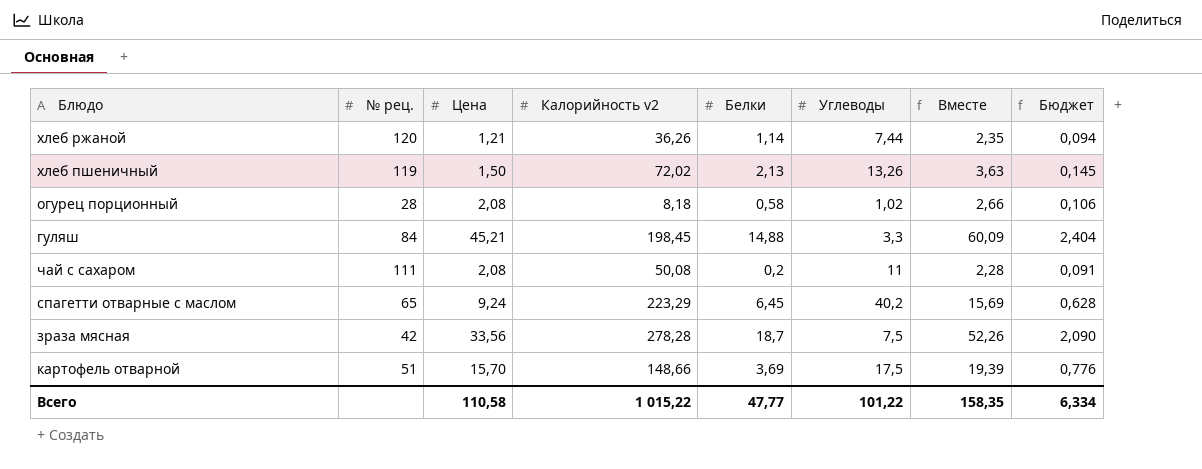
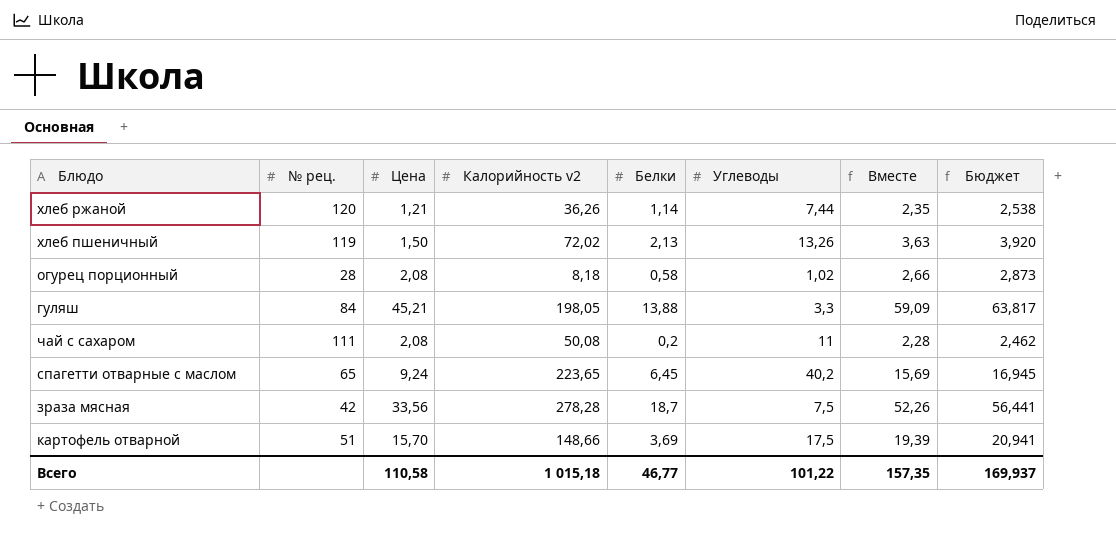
column Бюджет | formula: [Вместе] * 0,04 -> [Вместе] * 1,08
гуляш | Калорийность v2: 198,45 -> 198,05
гуляш | Белки: 14,88 -> 13,88
гуляш | Вместе: 60,09 -> 59,09
спагетти отварные с маслом | Калорийность v2: 223,29 -> 223,65
Всего | Калорийность v2: 1 015,22 -> 1 015,18
Всего | Белки: 47,77 -> 46,77
Всего | Вместе: 158,35 -> 157,35
Всего | Бюджет: 6,334 -> 169,937

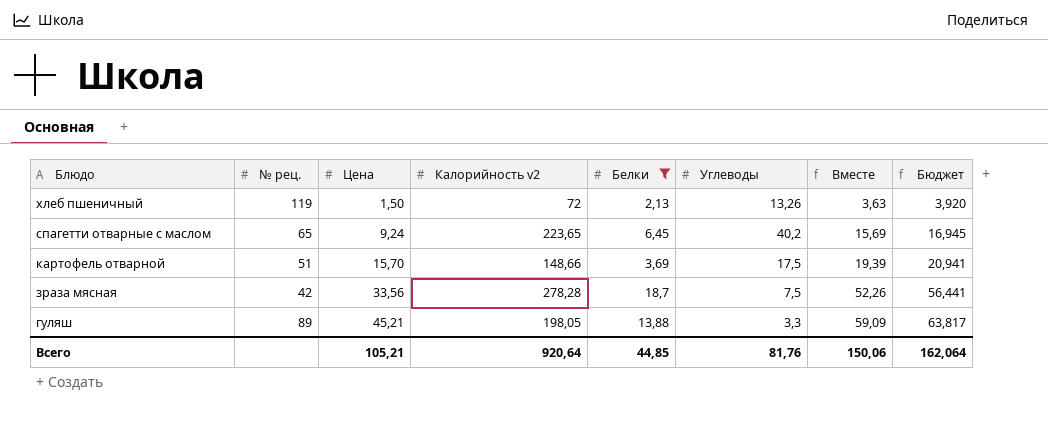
filter: none -> Белки >= 2,13
row order: none -> Блюдо descending
хлеб пшеничный | Калорийность v2: 72,02 -> 72
гуляш | № рец.: 84 -> 89
Всего | Цена: 110,58 -> 105,21
Всего | Калорийность v2: 1 015,18 -> 920,64
Всего | Белки: 46,77 -> 44,85
Всего | Углеводы: 101,22 -> 81,76
Всего | Вместе: 157,35 -> 150,06
Всего | Бюджет: 169,937 -> 162,064

